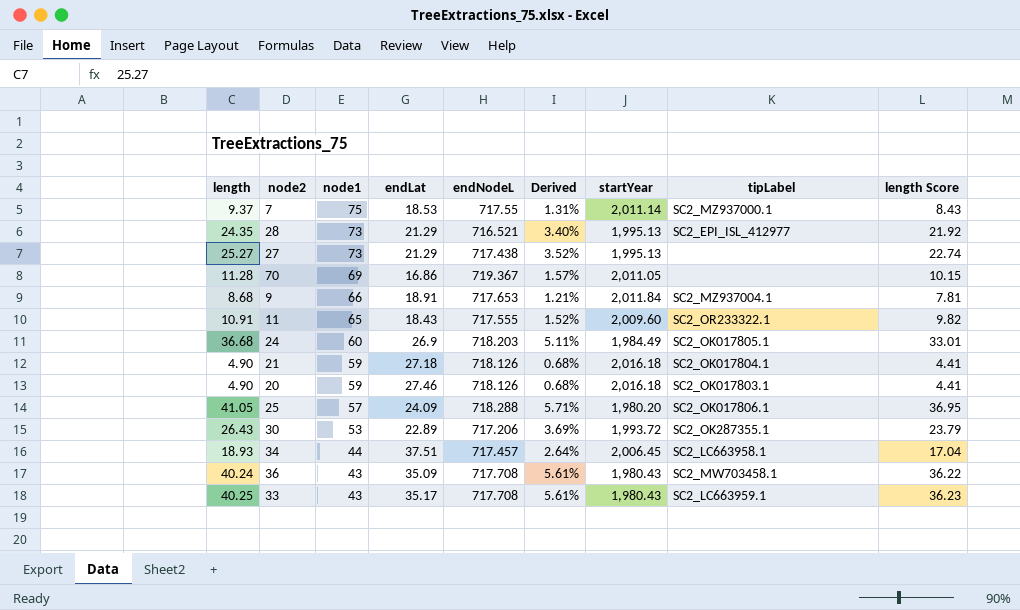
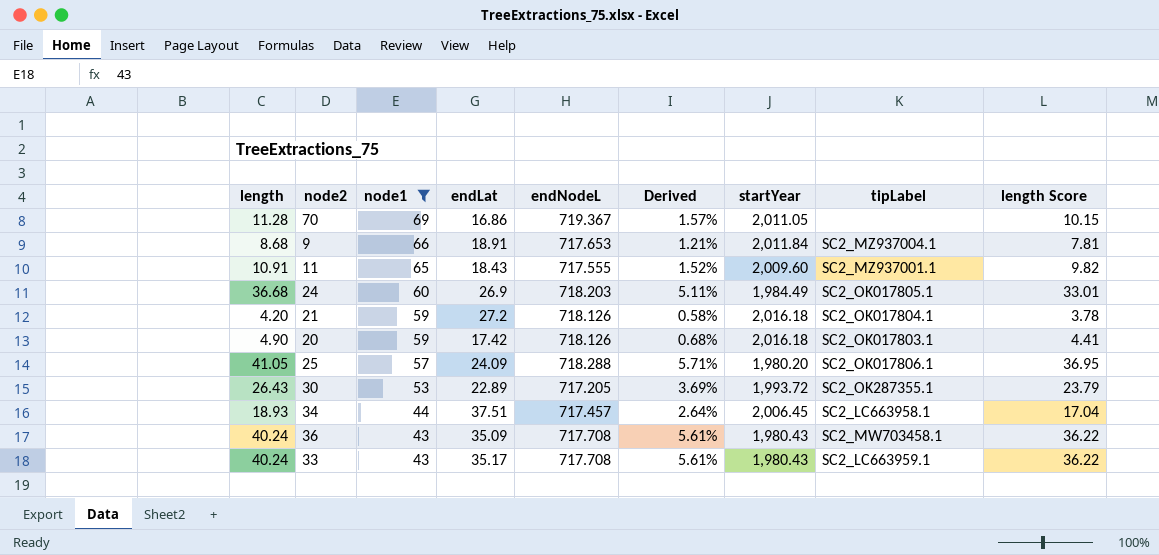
filter: none -> node1 <= 69
11 | tipLabel: SC2_OR233322.1 -> SC2_MZ937001.1
21 | length: 4.90 -> 4.20
21 | endLat: 27.18 -> 27.2
21 | Derived: 0.68% -> 0.58%
21 | length Score: 4.41 -> 3.78
20 | endLat: 27.46 -> 17.42
30 | endNodeL: 717.206 -> 717.205
33 | length: 40.25 -> 40.24
33 | length Score: 36.23 -> 36.22

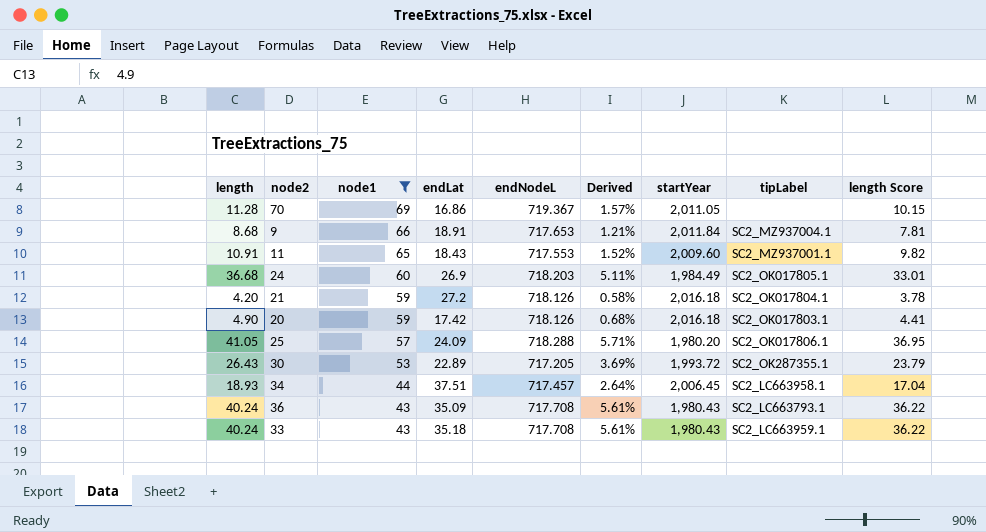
11 | endNodeL: 717.555 -> 717.553
36 | tipLabel: SC2_MW703458.1 -> SC2_LC663793.1
33 | endLat: 35.17 -> 35.18

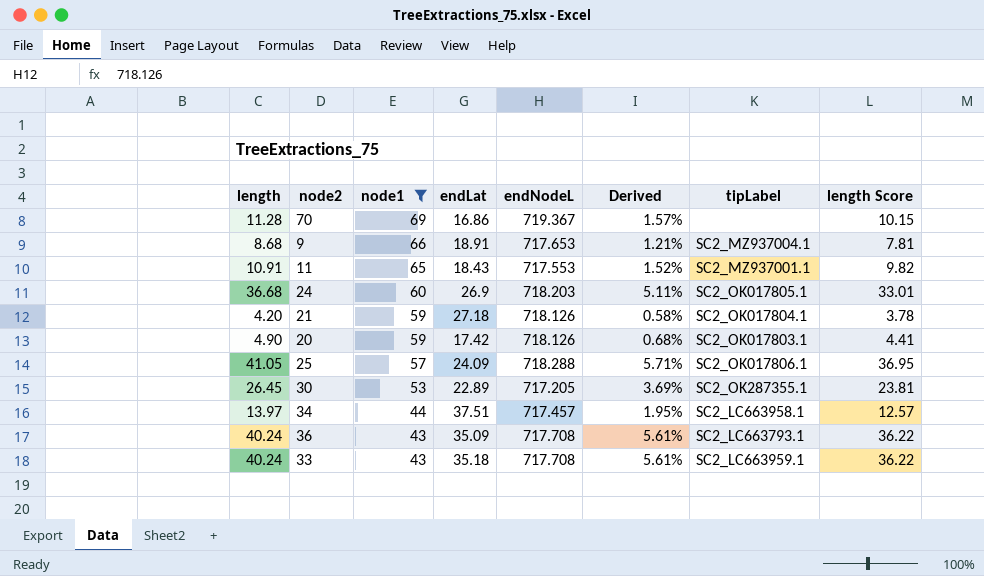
column startYear | position: 7 -> none
21 | endLat: 27.2 -> 27.18
30 | length: 26.43 -> 26.45
30 | length Score: 23.79 -> 23.81
34 | length: 18.93 -> 13.97
34 | Derived: 2.64% -> 1.95%
34 | length Score: 17.04 -> 12.57

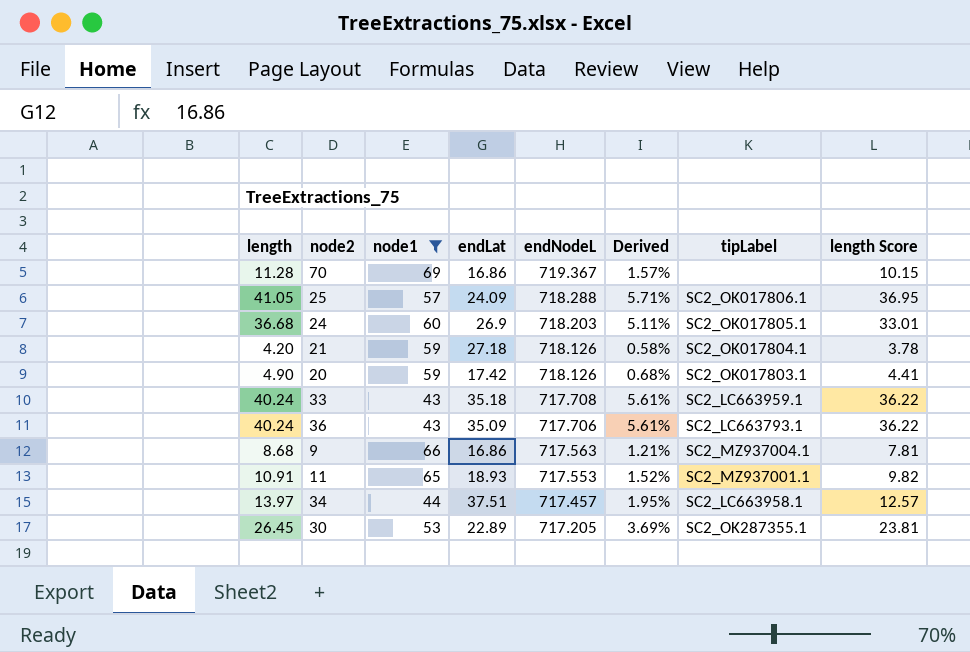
row order: node1 descending -> endNodeL descending
36 | endNodeL: 717.708 -> 717.706
9 | endLat: 18.91 -> 16.86
9 | endNodeL: 717.653 -> 717.563
11 | endLat: 18.43 -> 18.93

